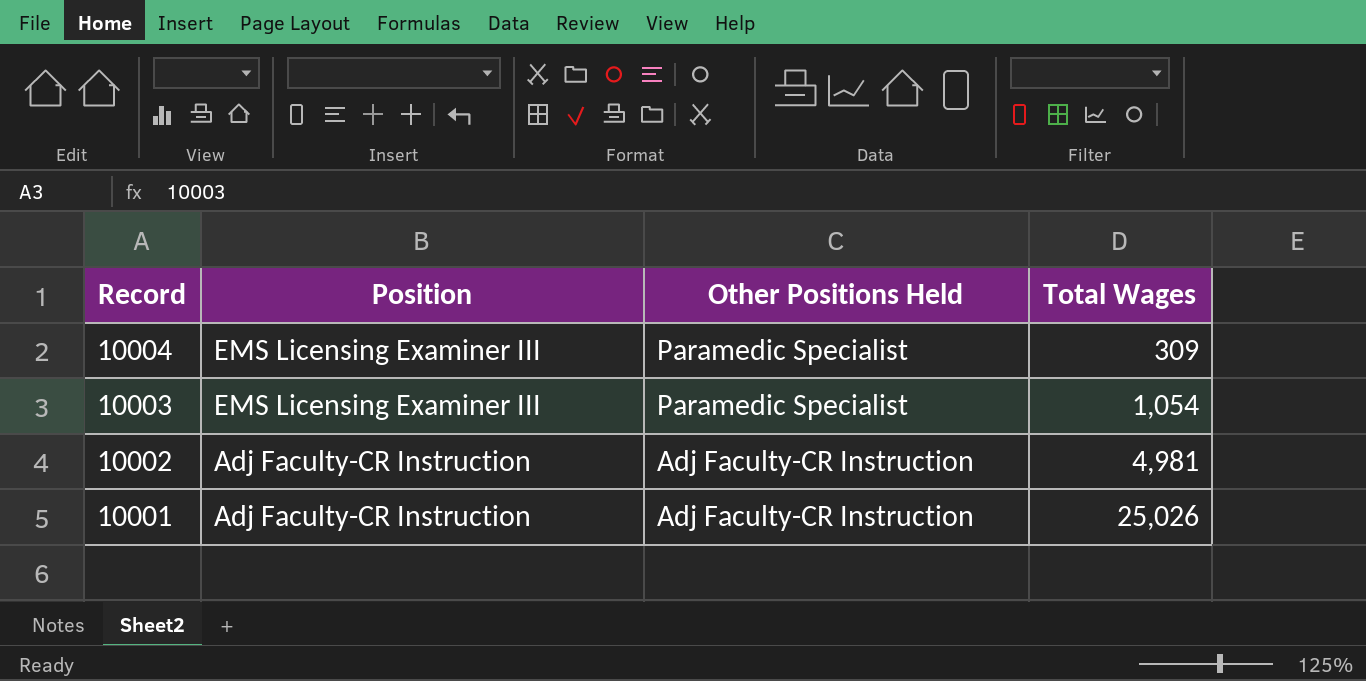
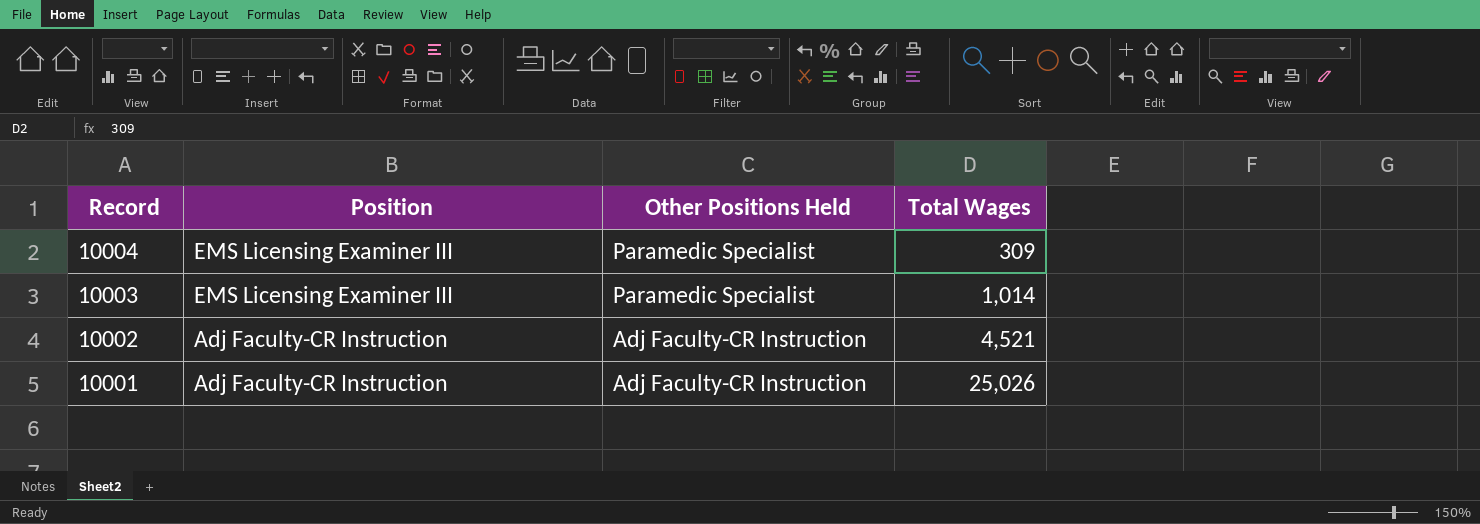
10003 | Total Wages: 1,054 -> 1,014
10002 | Total Wages: 4,981 -> 4,521

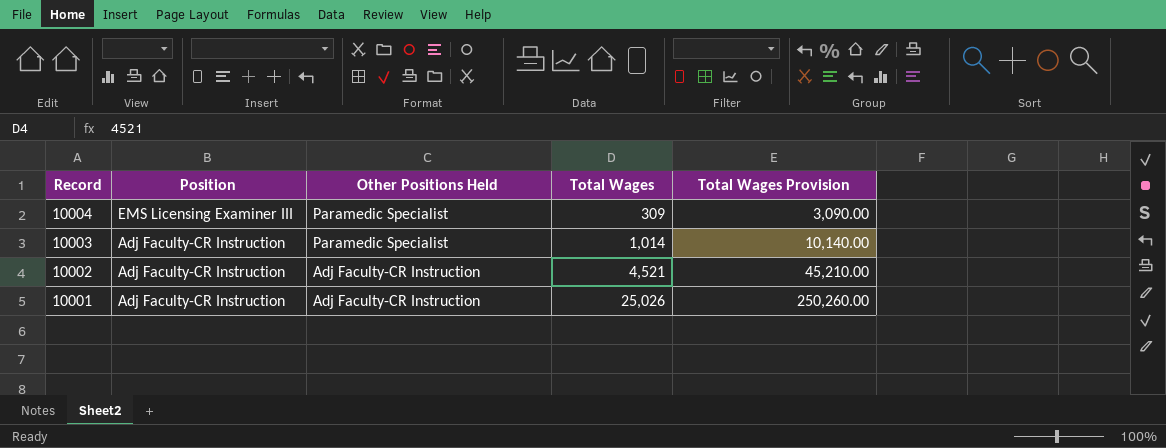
column Total Wages Provision | formula: none -> [Total Wages] * 10
10003 | Position: EMS Licensing Examiner III -> Adj Faculty-CR Instruction

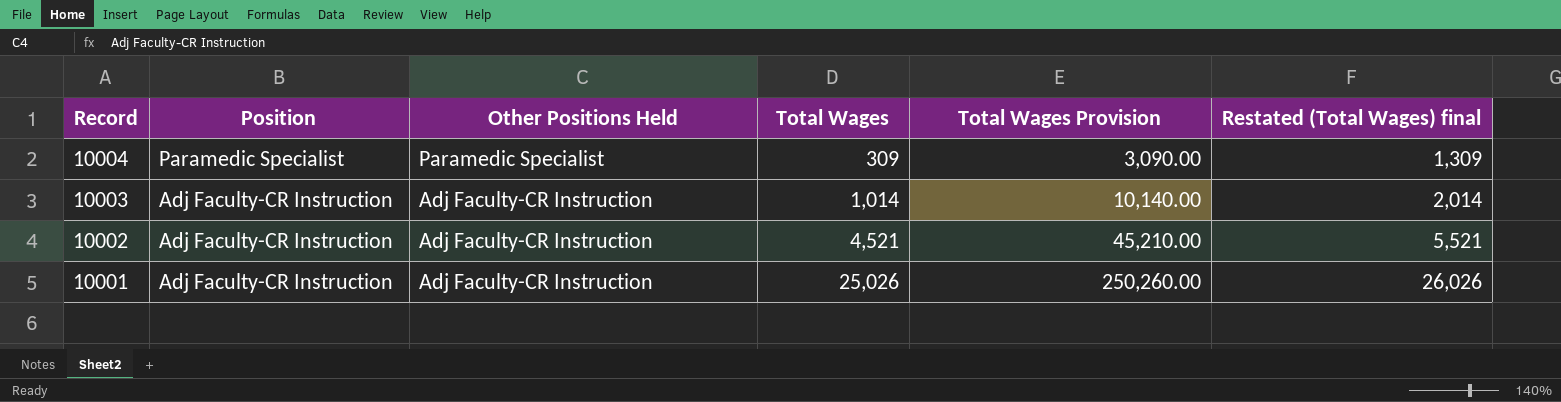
column Restated (Total Wages) final | formula: none -> [Total Wages] + 1000
10004 | Position: EMS Licensing Examiner III -> Paramedic Specialist
10003 | Other Positions Held: Paramedic Specialist -> Adj Faculty-CR Instruction

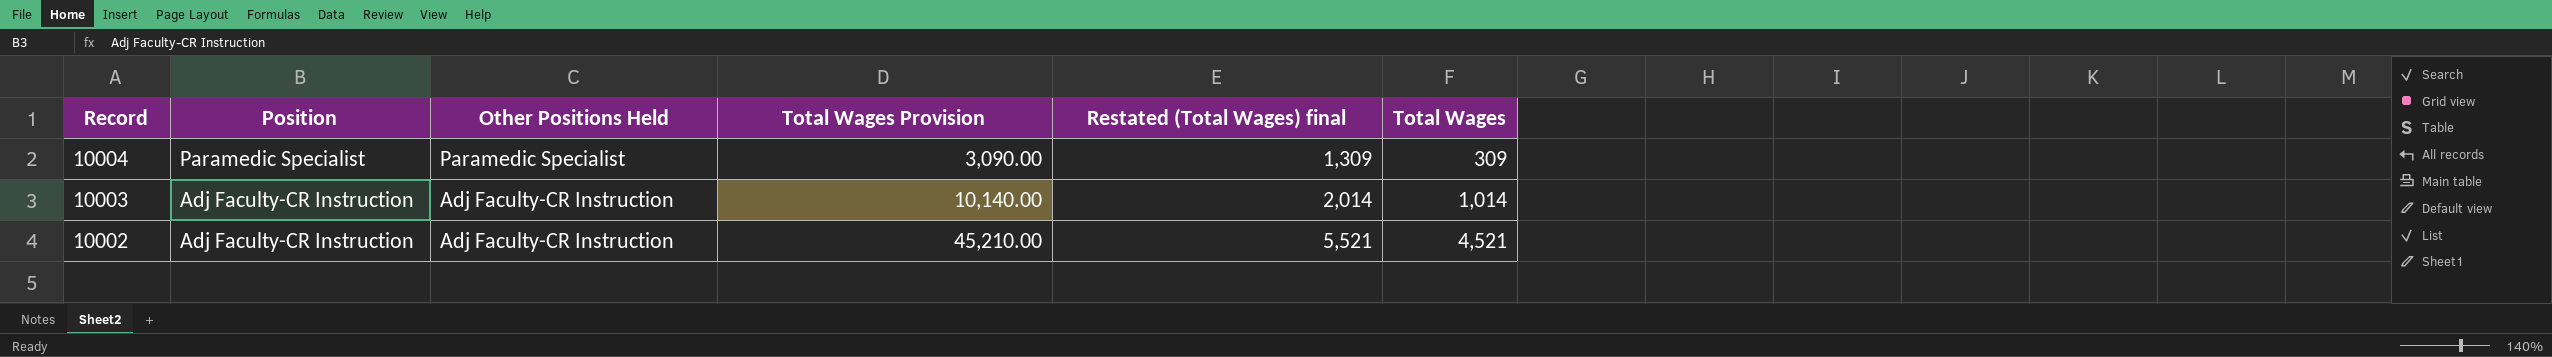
column Total Wages | position: 4 -> 6
row 10001: Adj Faculty-CR Instruction | Adj Faculty-CR Instruction | 25,026 | 250,260.00 | 26,026 -> none

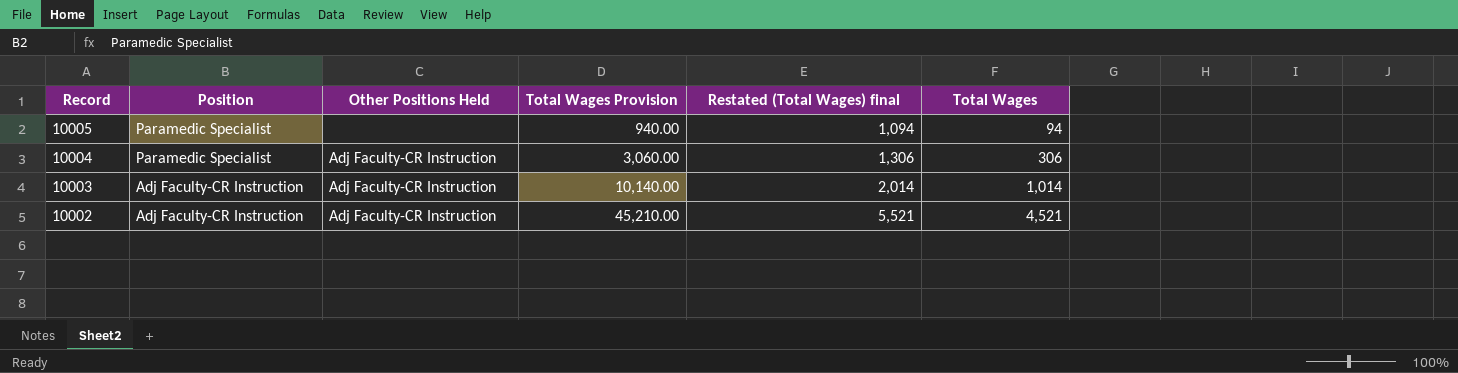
row 10005: none -> Paramedic Specialist | none | 940.00 | 1,094 | 94
10004 | Other Positions Held: Paramedic Specialist -> Adj Faculty-CR Instruction
10004 | Total Wages Provision: 3,090.00 -> 3,060.00
10004 | Restated (Total Wages) final: 1,309 -> 1,306
10004 | Total Wages: 309 -> 306

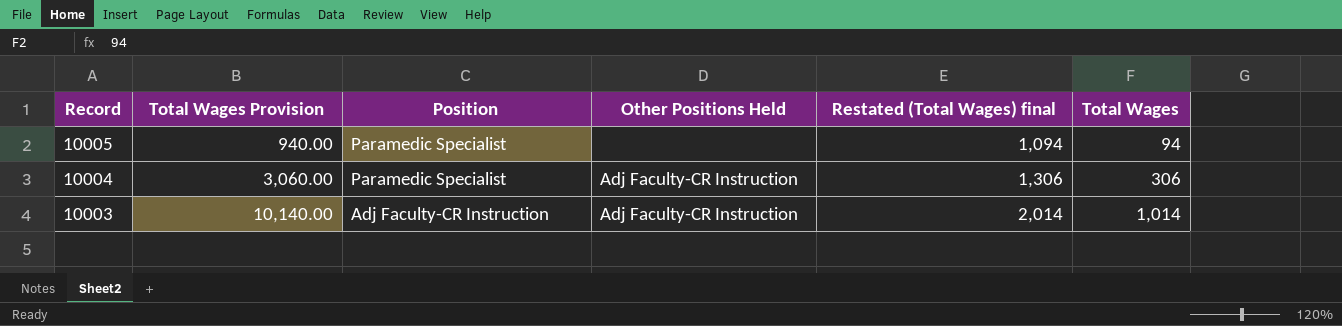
column Total Wages Provision | position: 4 -> 2
row 10002: Adj Faculty-CR Instruction | Adj Faculty-CR Instruction | 45,210.00 | 5,521 | 4,521 -> none

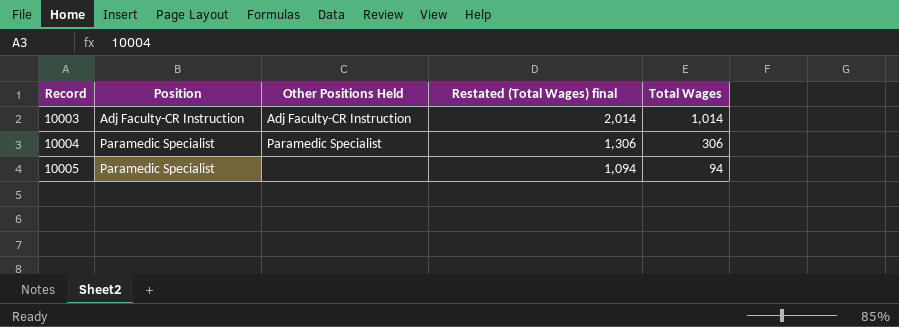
row order: Record descending -> Record ascending
column Total Wages Provision | formula: [Total Wages] * 10 -> none
10004 | Other Positions Held: Adj Faculty-CR Instruction -> Paramedic Specialist

